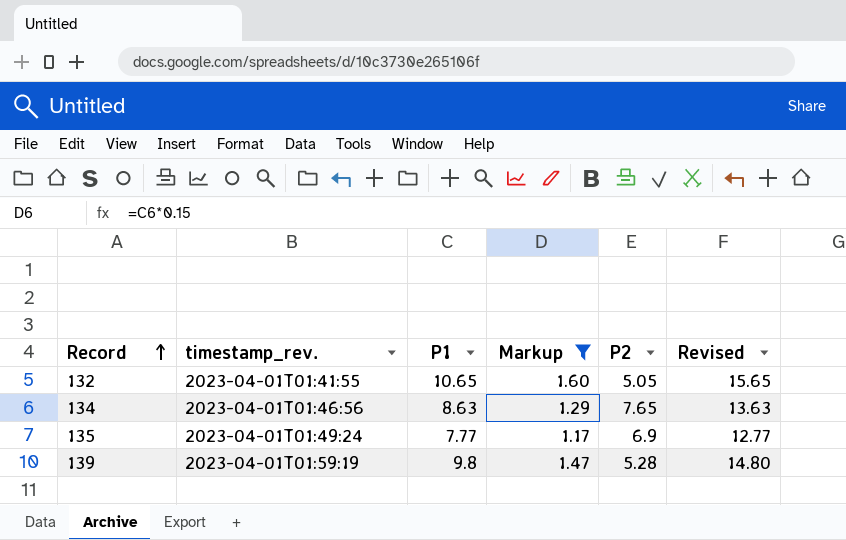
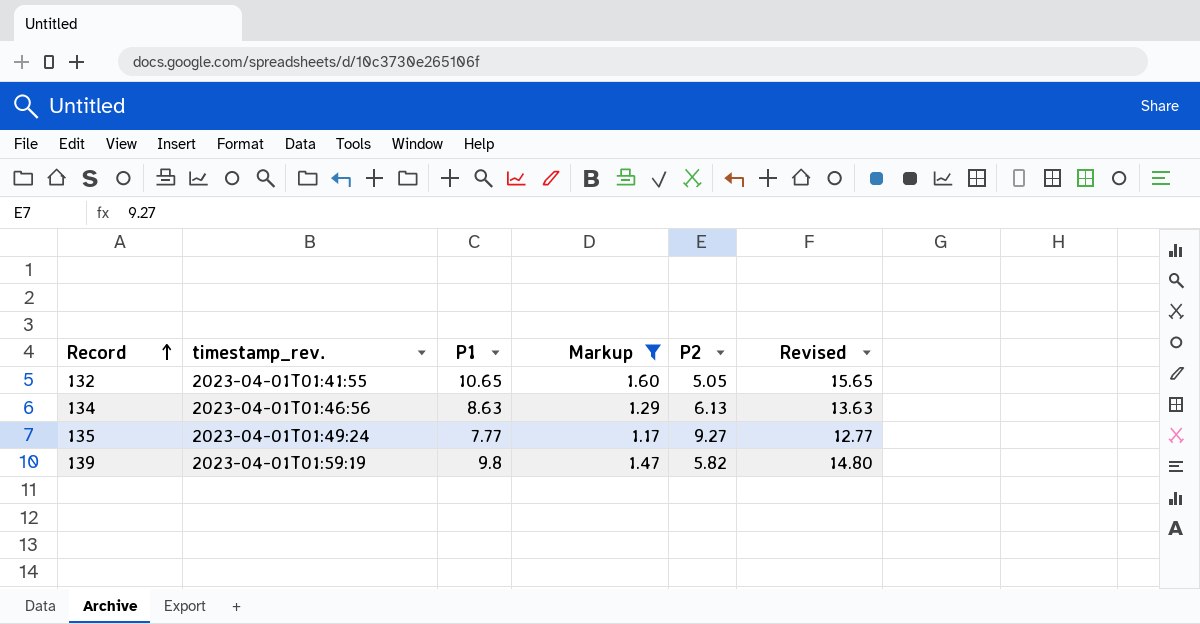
134 | P2: 7.65 -> 6.13
135 | P2: 6.9 -> 9.27
139 | P2: 5.28 -> 5.82

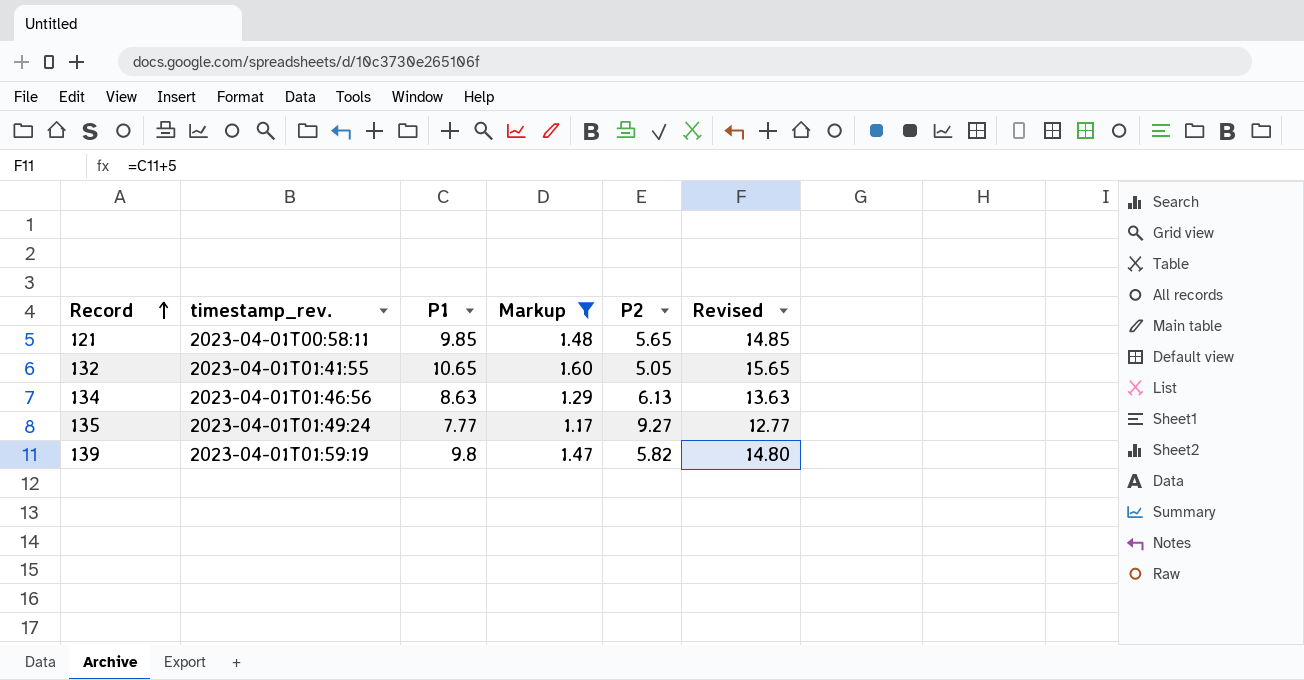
row 121: none -> 2023-04-01T00:58:11 | 9.85 | 1.48 | 5.65 | 14.85

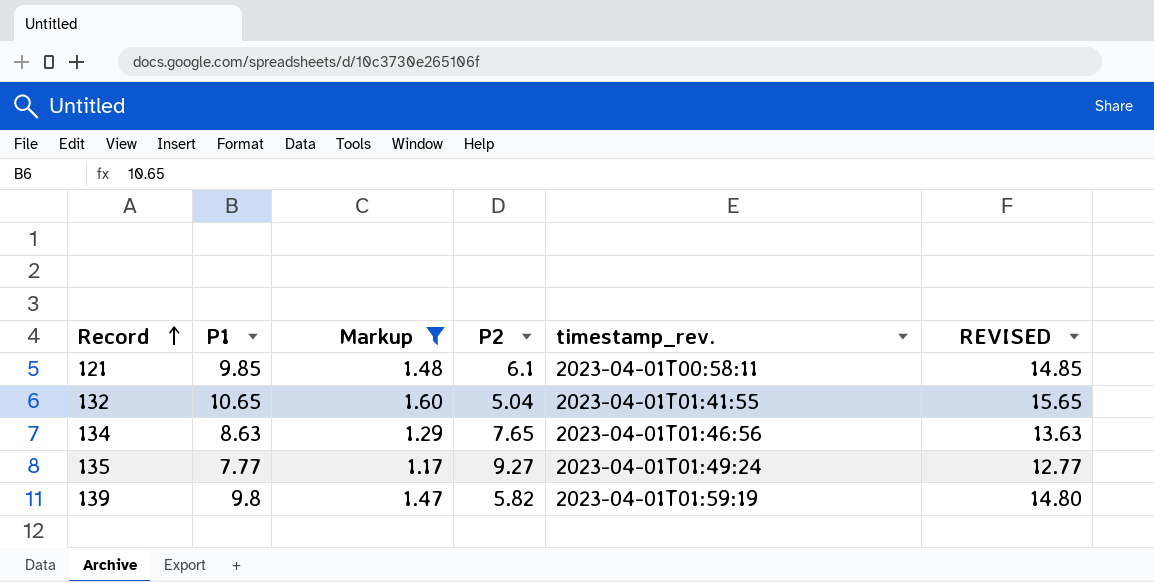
column timestamp_rev. | position: 2 -> 5
column name: Revised -> REVISED
121 | P2: 5.65 -> 6.1
132 | P2: 5.05 -> 5.04
134 | P2: 6.13 -> 7.65

